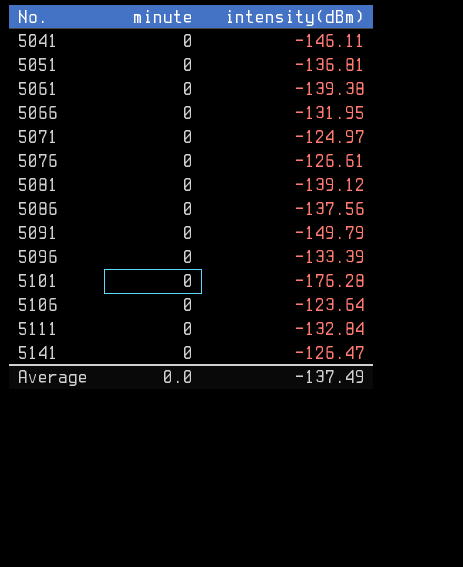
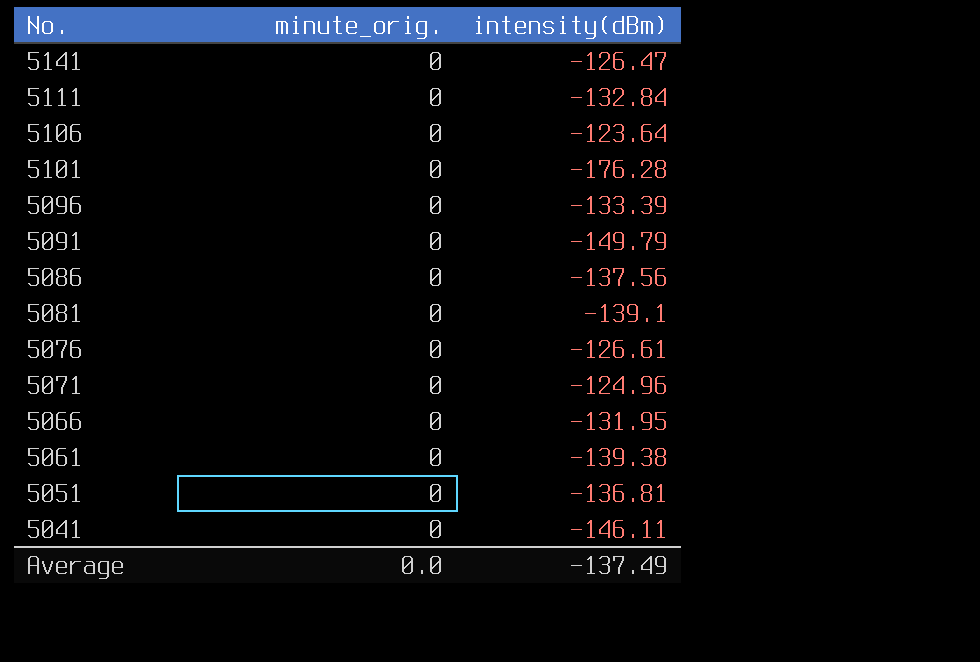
row order: No. ascending -> No. descending
column name: minute -> minute_orig.
5081 | intensity(dBm): -139.12 -> -139.1
5071 | intensity(dBm): -124.97 -> -124.96

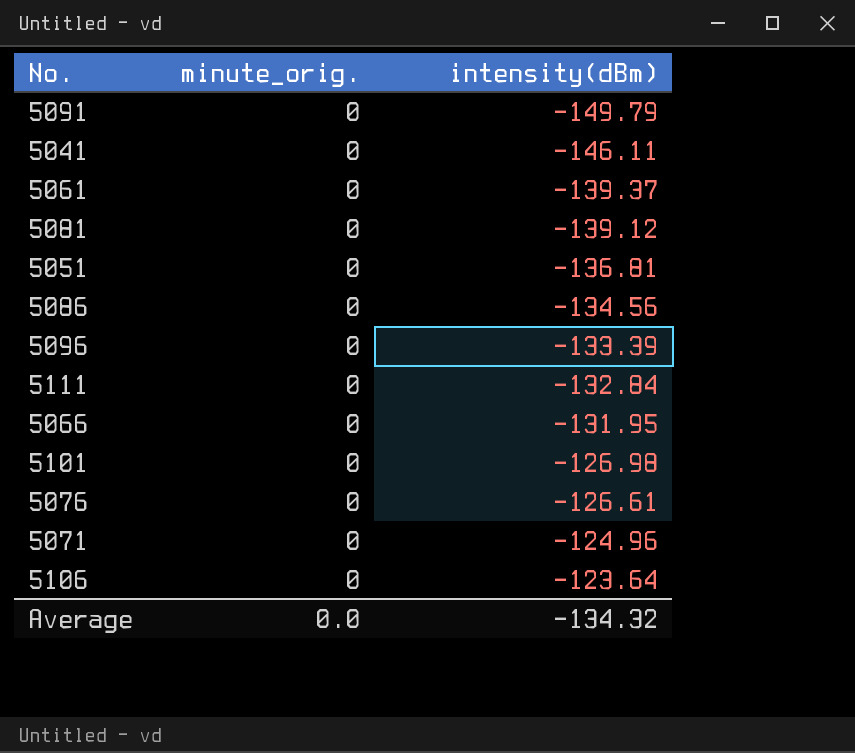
row order: No. descending -> intensity(dBm) ascending
row 5141: 0 | -126.47 -> none
5061 | intensity(dBm): -139.38 -> -139.37
5081 | intensity(dBm): -139.1 -> -139.12
5086 | intensity(dBm): -137.56 -> -134.56
5101 | intensity(dBm): -176.28 -> -126.98
Average | intensity(dBm): -137.49 -> -134.32

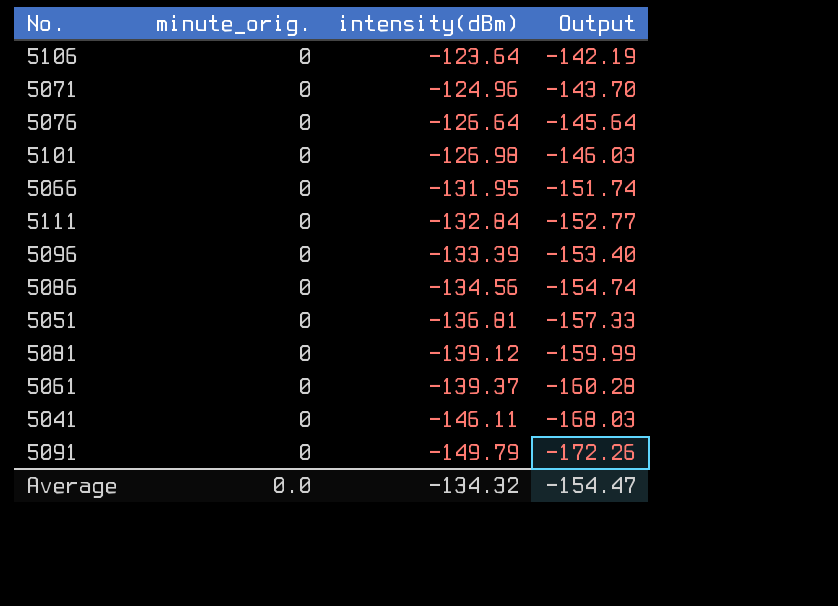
row order: intensity(dBm) ascending -> intensity(dBm) descending
column Output | formula: none -> [intensity(dBm)] * 1.15
5076 | intensity(dBm): -126.61 -> -126.64

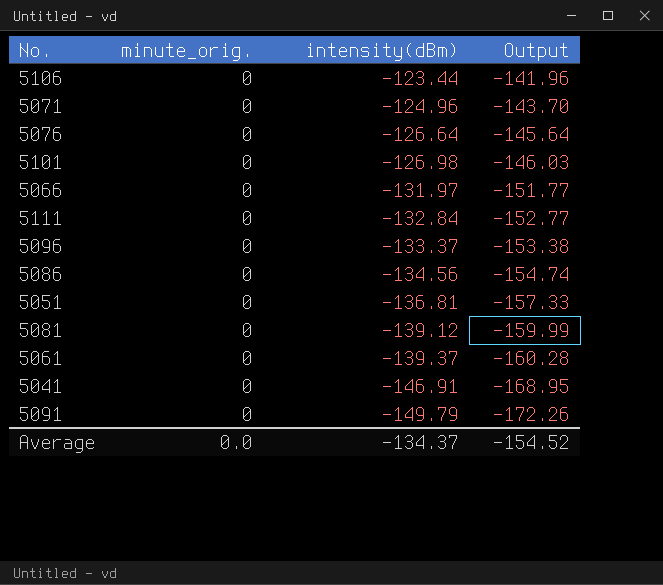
5106 | intensity(dBm): -123.64 -> -123.44
5106 | Output: -142.19 -> -141.96
5066 | intensity(dBm): -131.95 -> -131.97
5066 | Output: -151.74 -> -151.77
5096 | intensity(dBm): -133.39 -> -133.37
5096 | Output: -153.40 -> -153.38
5041 | intensity(dBm): -146.11 -> -146.91
5041 | Output: -168.03 -> -168.95
Average | intensity(dBm): -134.32 -> -134.37
Average | Output: -154.47 -> -154.52

